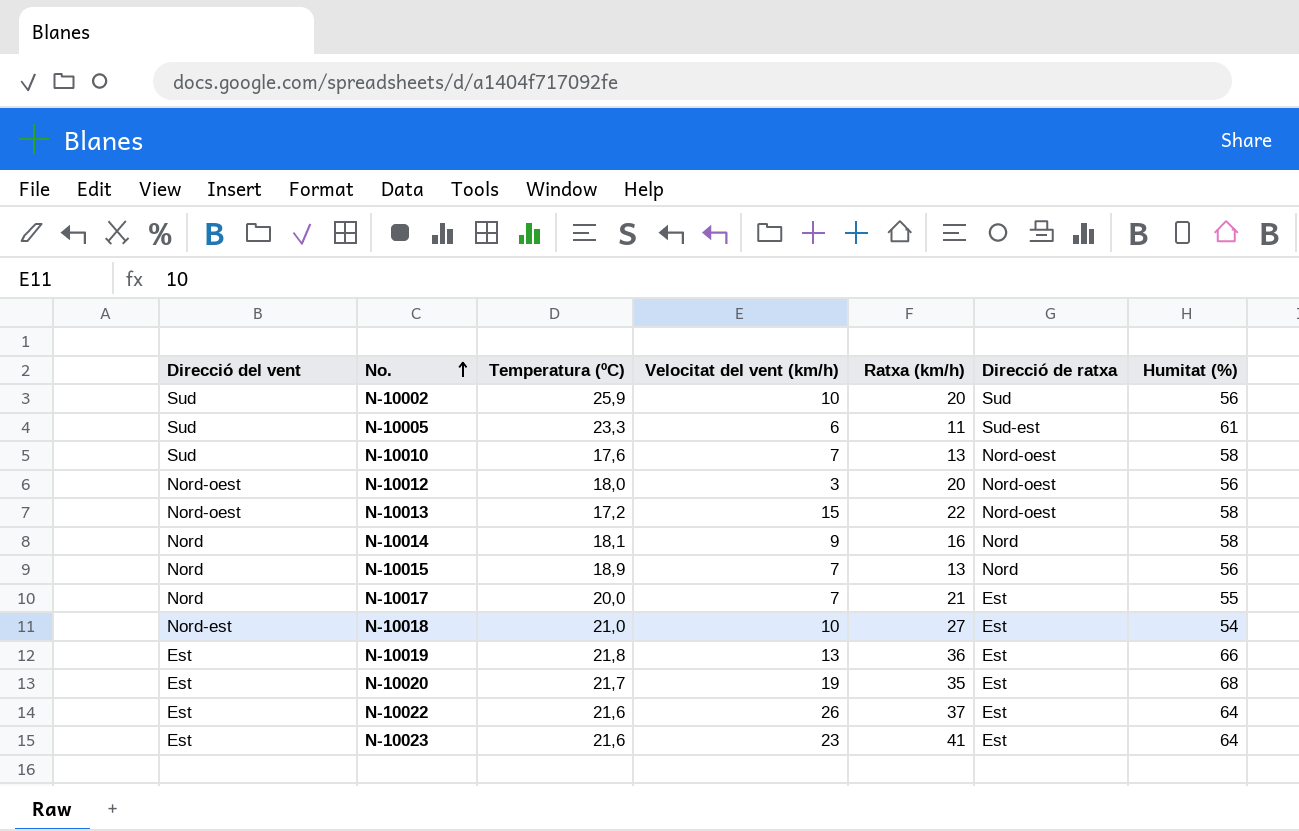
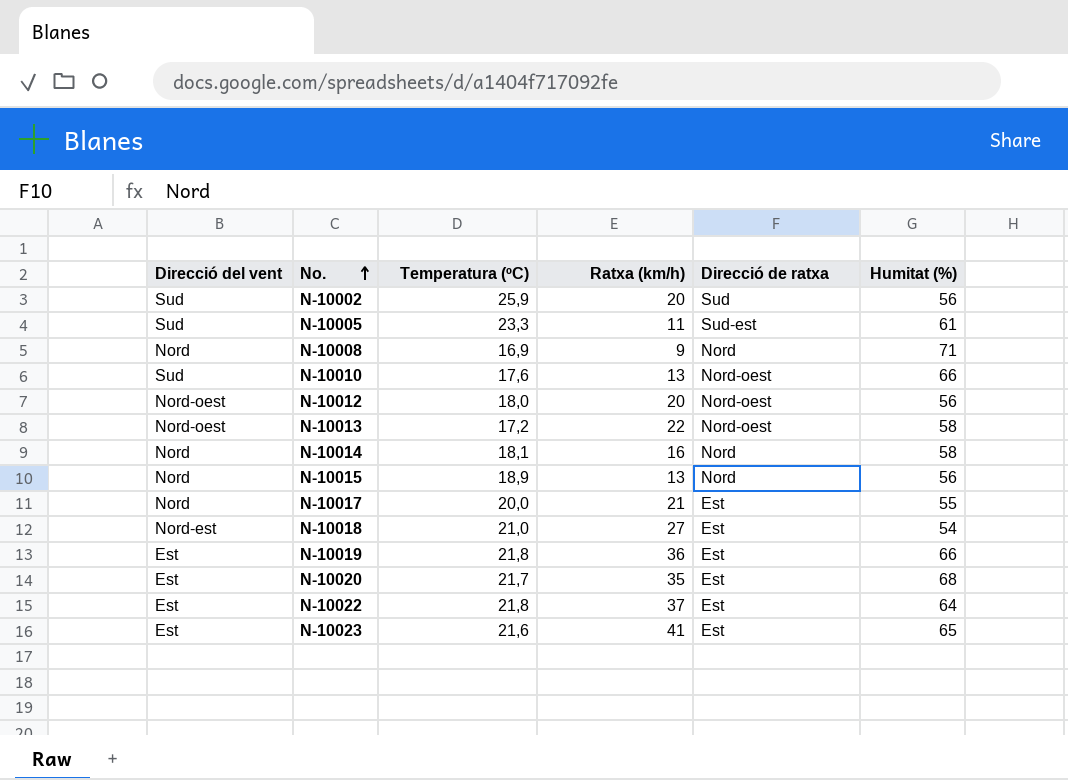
column Velocitat del vent (km/h) | position: 4 -> none
row N-10008: none -> Nord | 16,9 | 9 | Nord | 71
N-10010 | Humitat (%): 58 -> 66
N-10022 | Temperatura (ºC): 21,6 -> 21,8
N-10023 | Humitat (%): 64 -> 65

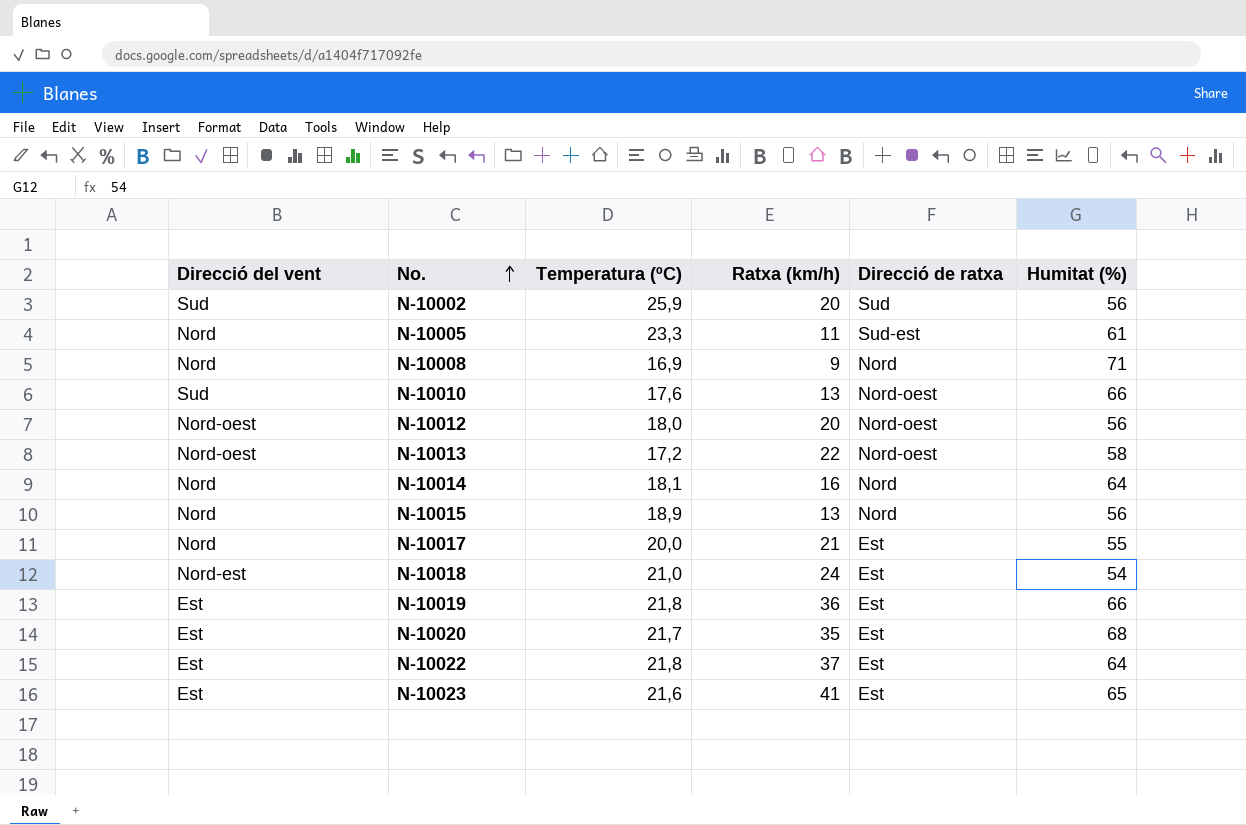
N-10005 | Direcció del vent: Sud -> Nord
N-10014 | Humitat (%): 58 -> 64
N-10018 | Ratxa (km/h): 27 -> 24

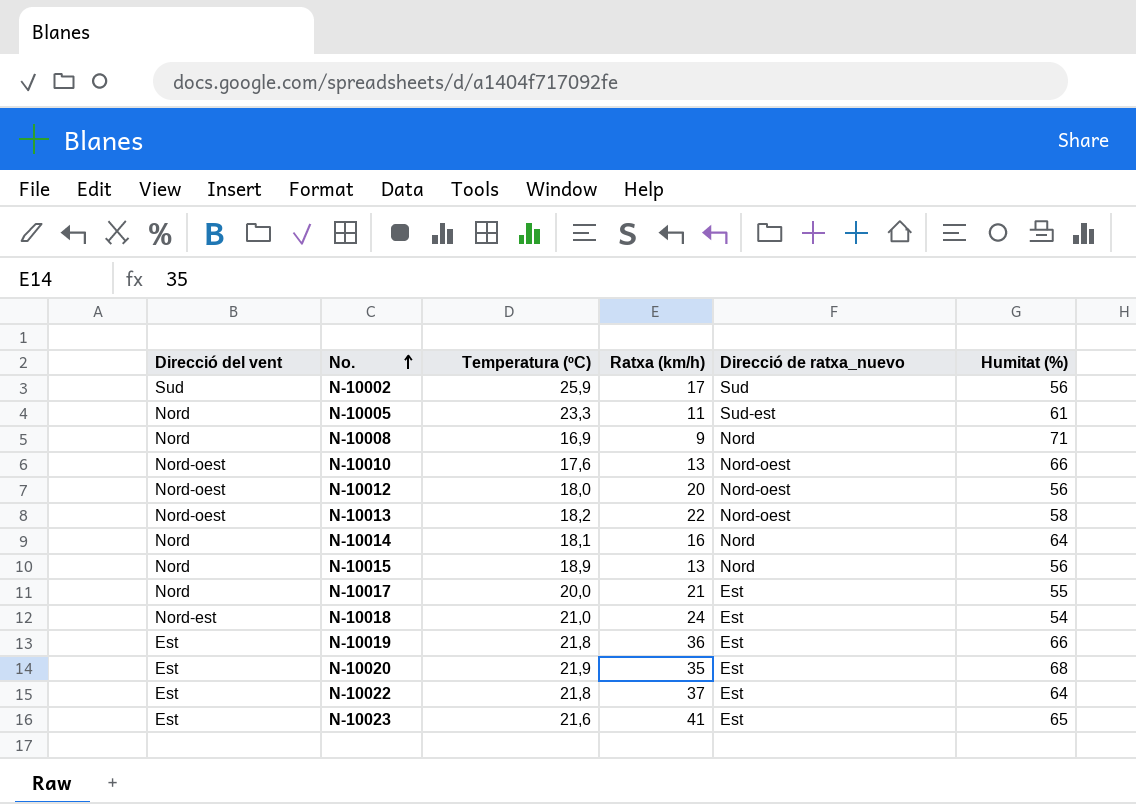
column name: Direcció de ratxa -> Direcció de ratxa_nuevo
N-10002 | Ratxa (km/h): 20 -> 17
N-10010 | Direcció del vent: Sud -> Nord-oest
N-10013 | Temperatura (ºC): 17,2 -> 18,2
N-10020 | Temperatura (ºC): 21,7 -> 21,9

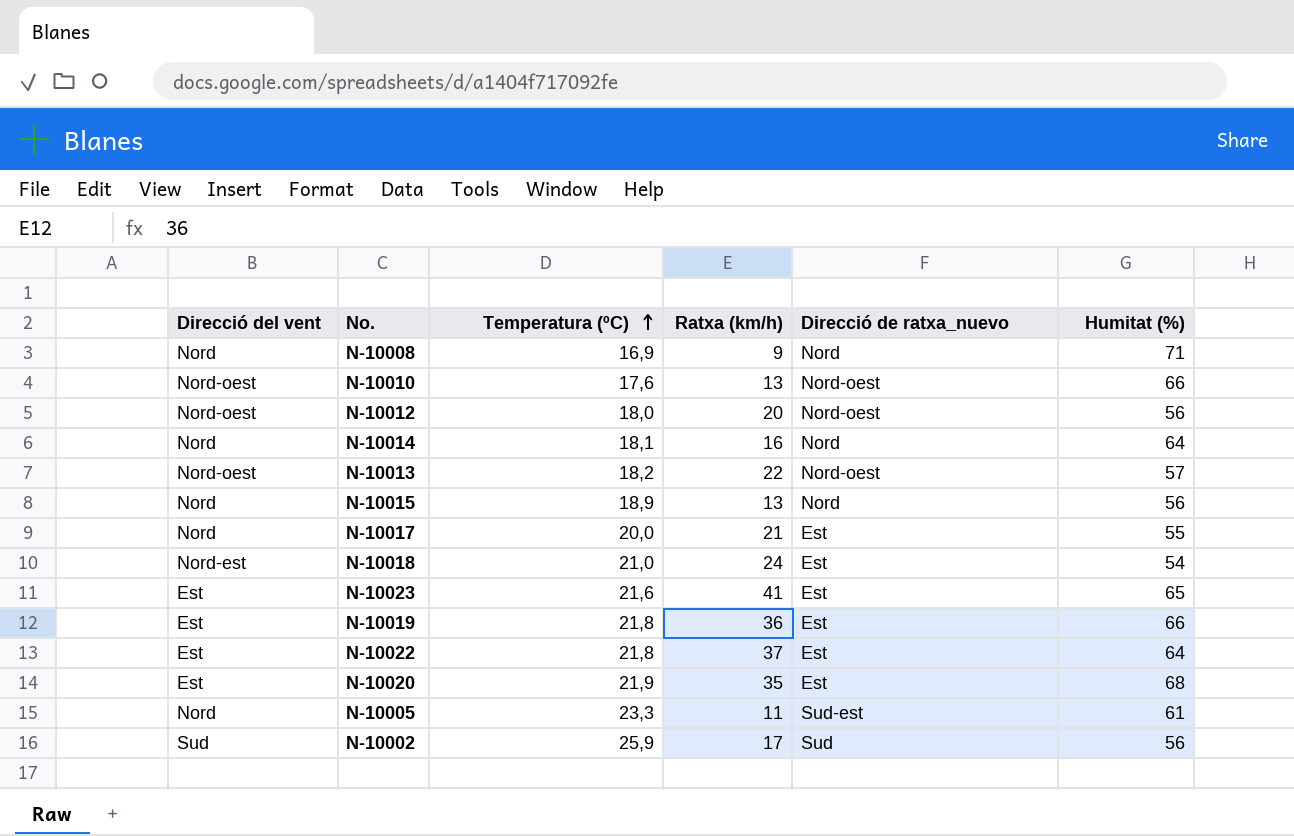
row order: No. ascending -> Temperatura (ºC) ascending
N-10013 | Humitat (%): 58 -> 57

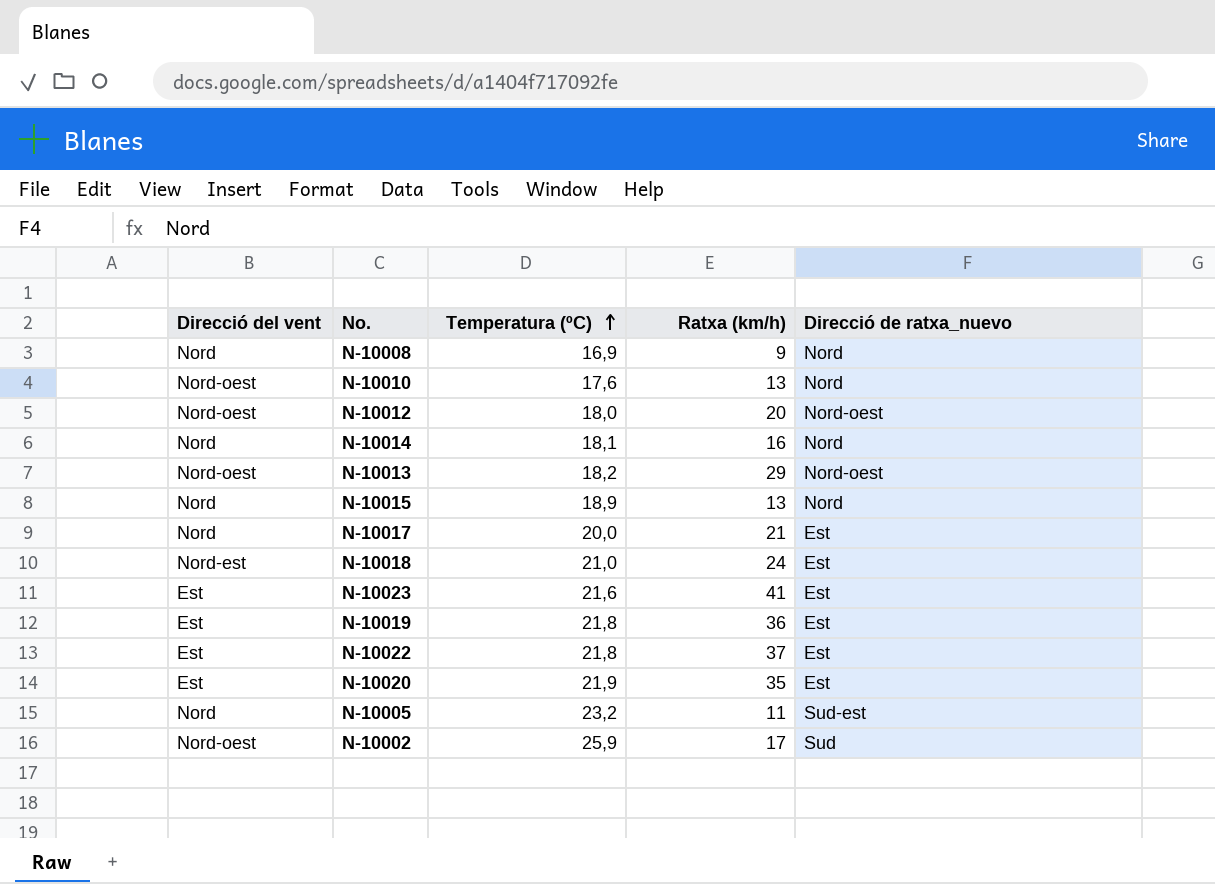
column Humitat (%) | position: 6 -> none
N-10010 | Direcció de ratxa_nuevo: Nord-oest -> Nord
N-10013 | Ratxa (km/h): 22 -> 29
N-10005 | Temperatura (ºC): 23,3 -> 23,2
N-10002 | Direcció del vent: Sud -> Nord-oest

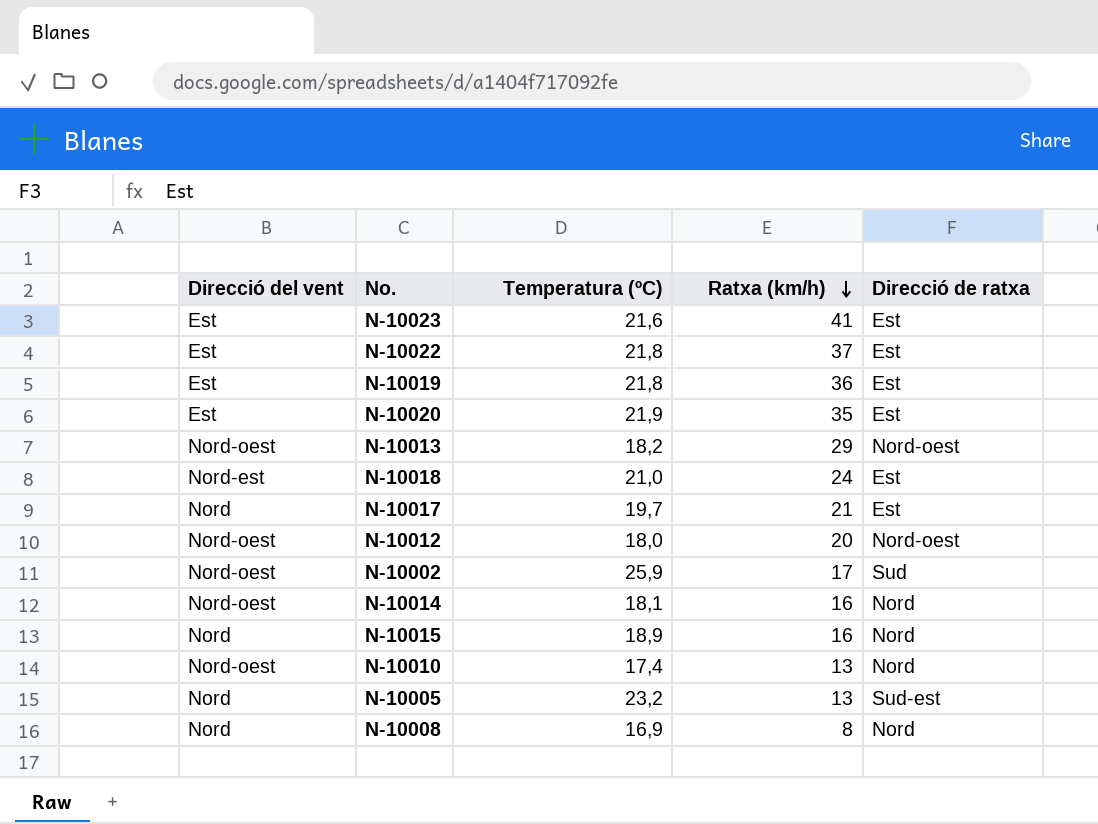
row order: Temperatura (ºC) ascending -> Ratxa (km/h) descending
column name: Direcció de ratxa_nuevo -> Direcció de ratxa
N-10017 | Temperatura (ºC): 20,0 -> 19,7
N-10014 | Direcció del vent: Nord -> Nord-oest
N-10015 | Ratxa (km/h): 13 -> 16
N-10010 | Temperatura (ºC): 17,6 -> 17,4
N-10005 | Ratxa (km/h): 11 -> 13
N-10008 | Ratxa (km/h): 9 -> 8

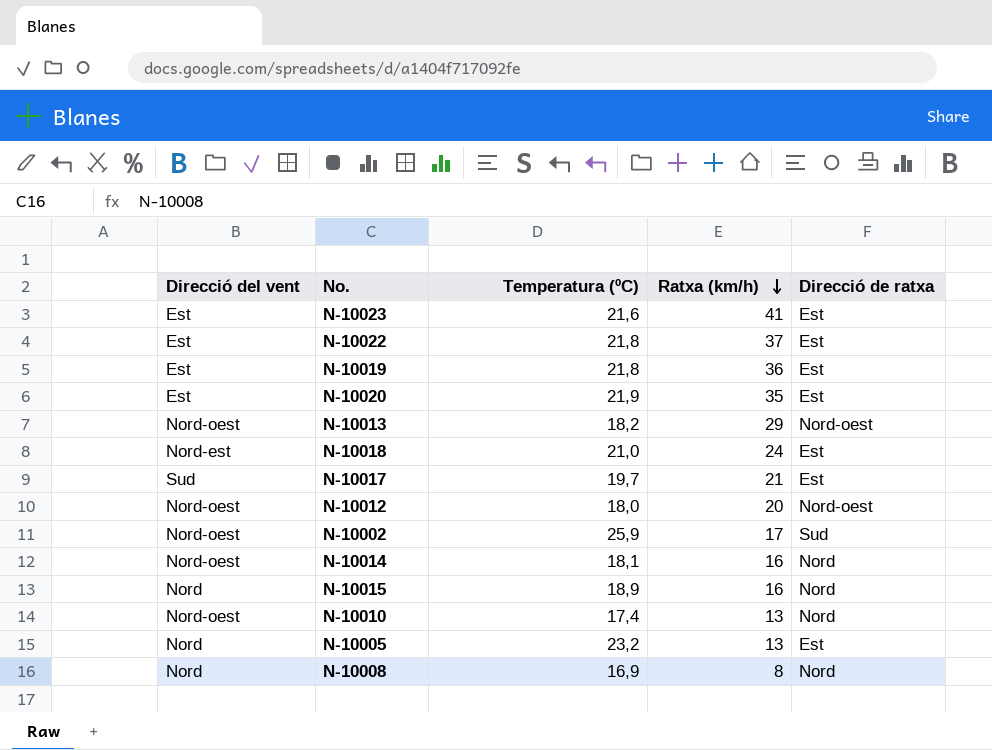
N-10017 | Direcció del vent: Nord -> Sud
N-10005 | Direcció de ratxa: Sud-est -> Est

